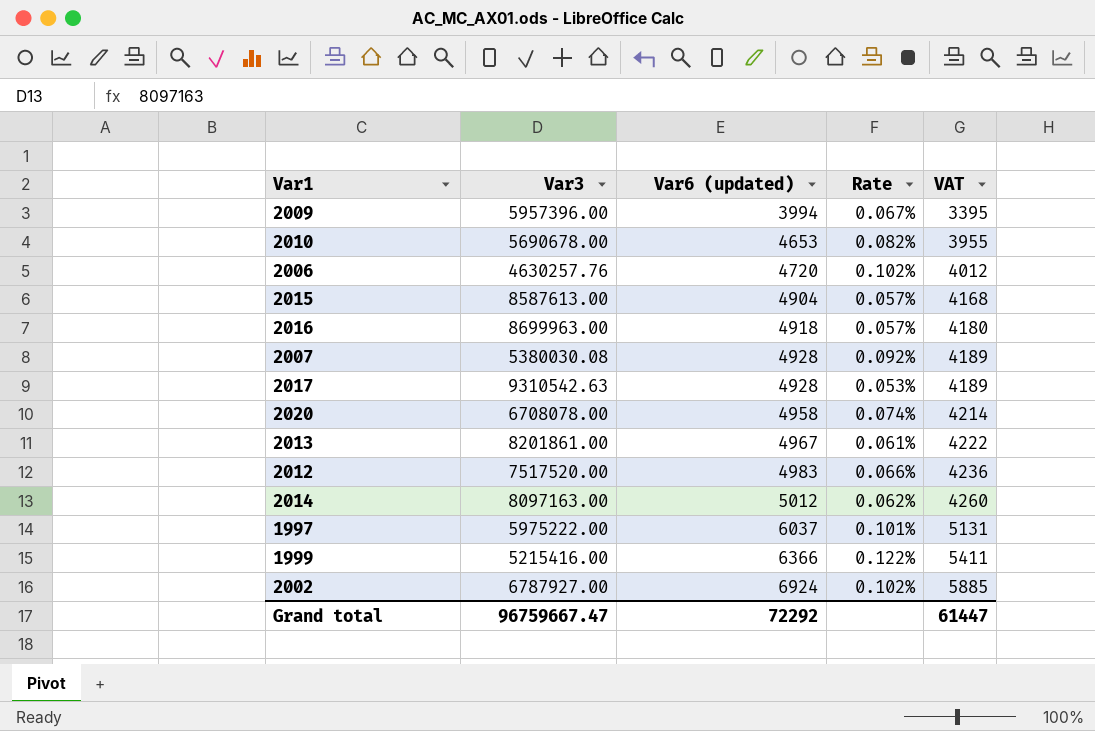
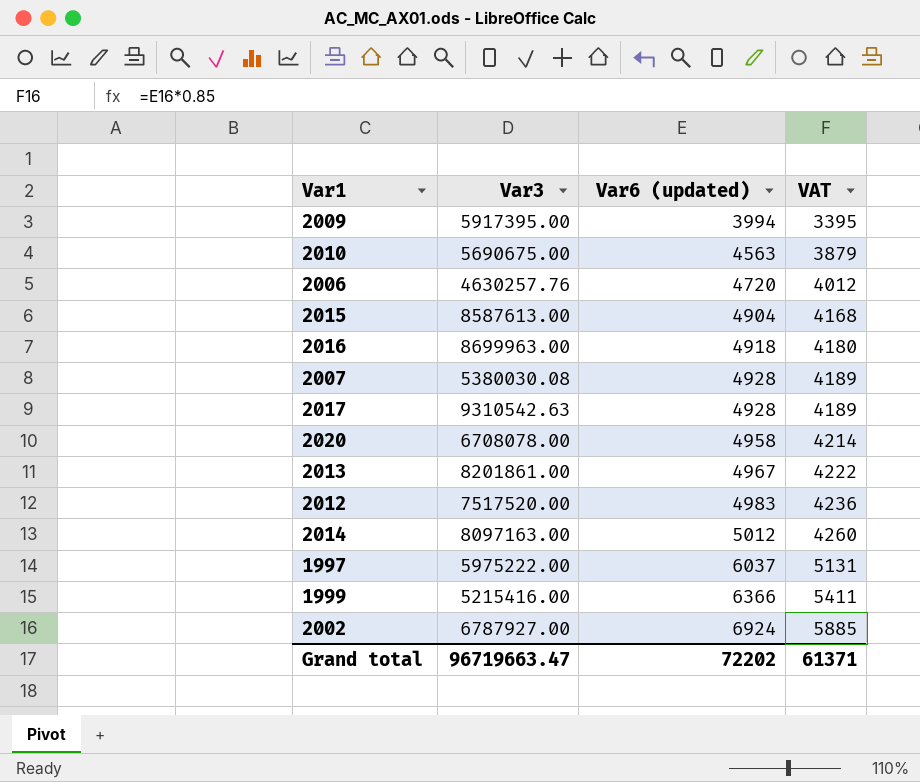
column Rate | formula: [Var6 (updated)] / [Var3] -> none
2009 | Var3: 5957396.00 -> 5917395.00
2010 | Var3: 5690678.00 -> 5690675.00
2010 | Var6 (updated): 4653 -> 4563
2010 | VAT: 3955 -> 3879
Grand total | Var3: 96759667.47 -> 96719663.47
Grand total | Var6 (updated): 72292 -> 72202
Grand total | VAT: 61447 -> 61371

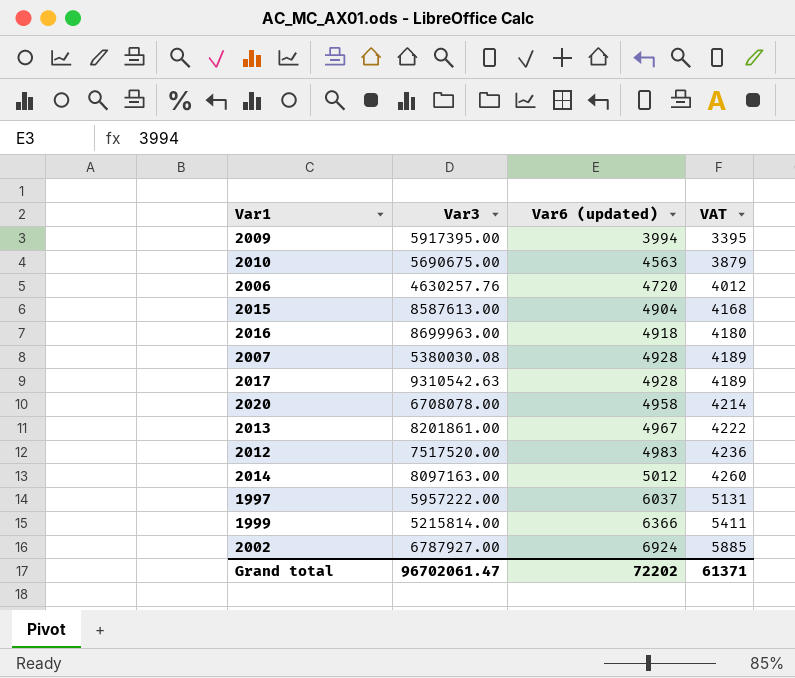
1997 | Var3: 5975222.00 -> 5957222.00
1999 | Var3: 5215416.00 -> 5215814.00
Grand total | Var3: 96719663.47 -> 96702061.47

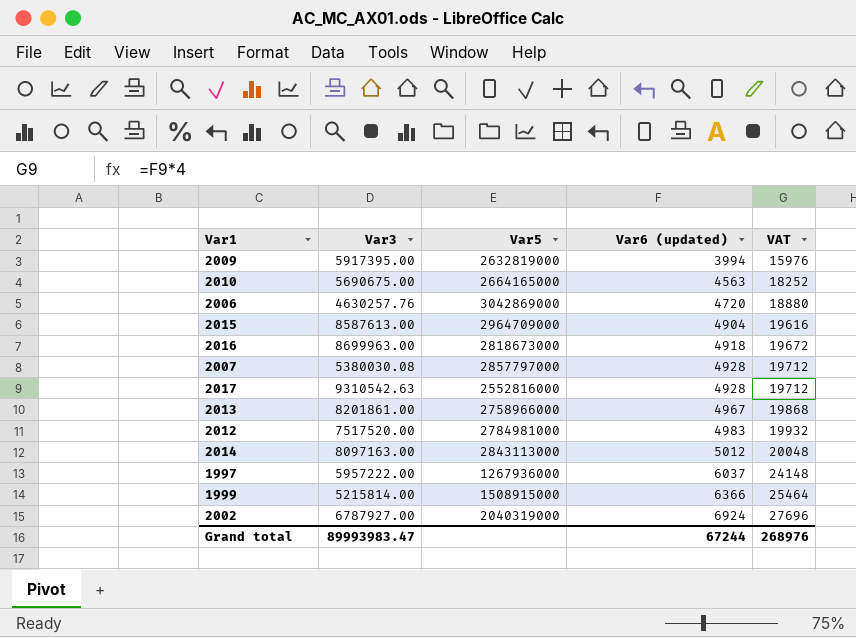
column Var5 | position: none -> 3
column VAT | formula: [Var6 (updated)] * 0.85 -> [Var6 (updated)] * 4
row 2020: 6708078.00 | 4958 | 4214 -> none
Grand total | Var3: 96702061.47 -> 89993983.47
Grand total | Var6 (updated): 72202 -> 67244
Grand total | VAT: 61371 -> 268976

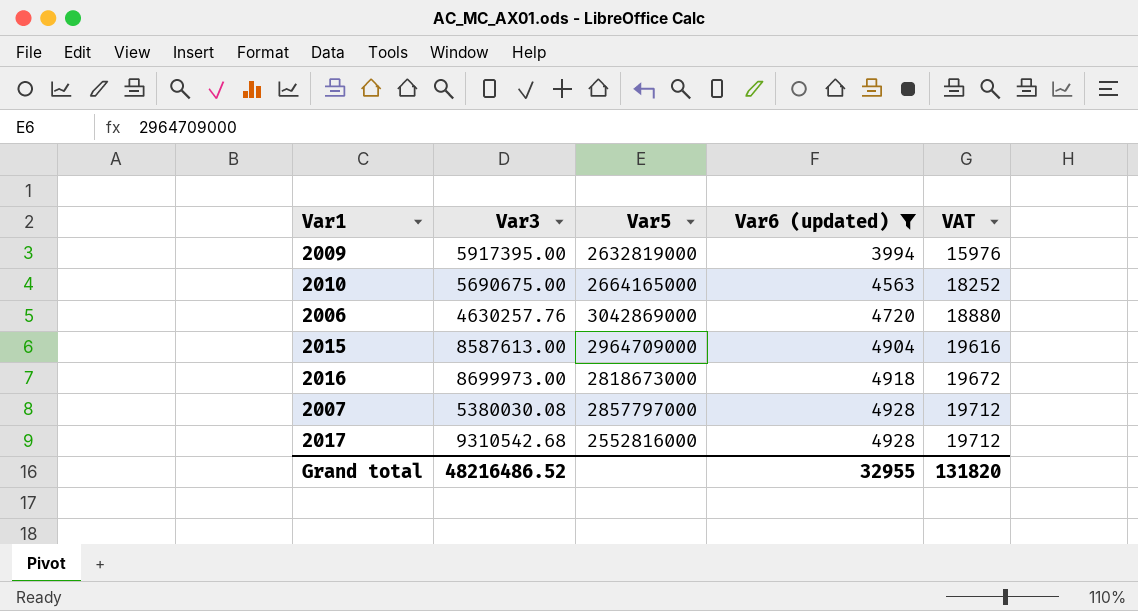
filter: none -> Var6 (updated) <= 4928
2016 | Var3: 8699963.00 -> 8699973.00
2017 | Var3: 9310542.63 -> 9310542.68
Grand total | Var3: 89993983.47 -> 48216486.52
Grand total | Var6 (updated): 67244 -> 32955
Grand total | VAT: 268976 -> 131820

